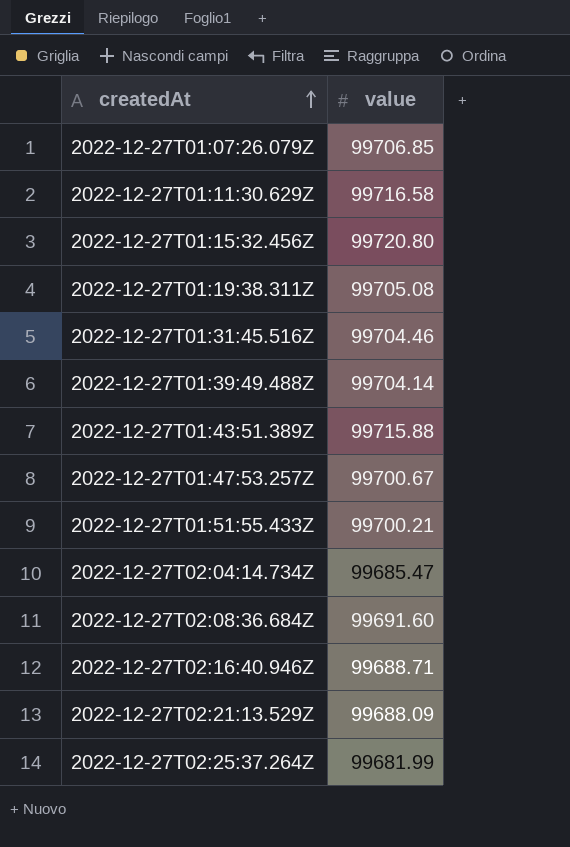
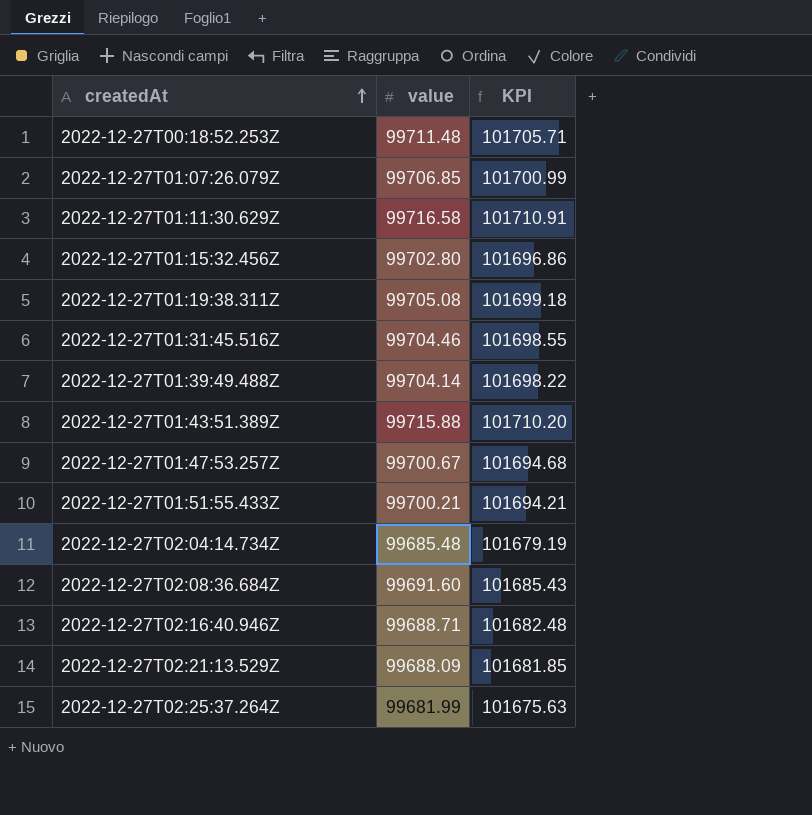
column KPI | formula: none -> [value] * 1.02
row 2022-12-27T00:18:52.253Z: none -> 99711.48 | 101705.71
2022-12-27T01:15:32.456Z | value: 99720.80 -> 99702.80
2022-12-27T02:04:14.734Z | value: 99685.47 -> 99685.48

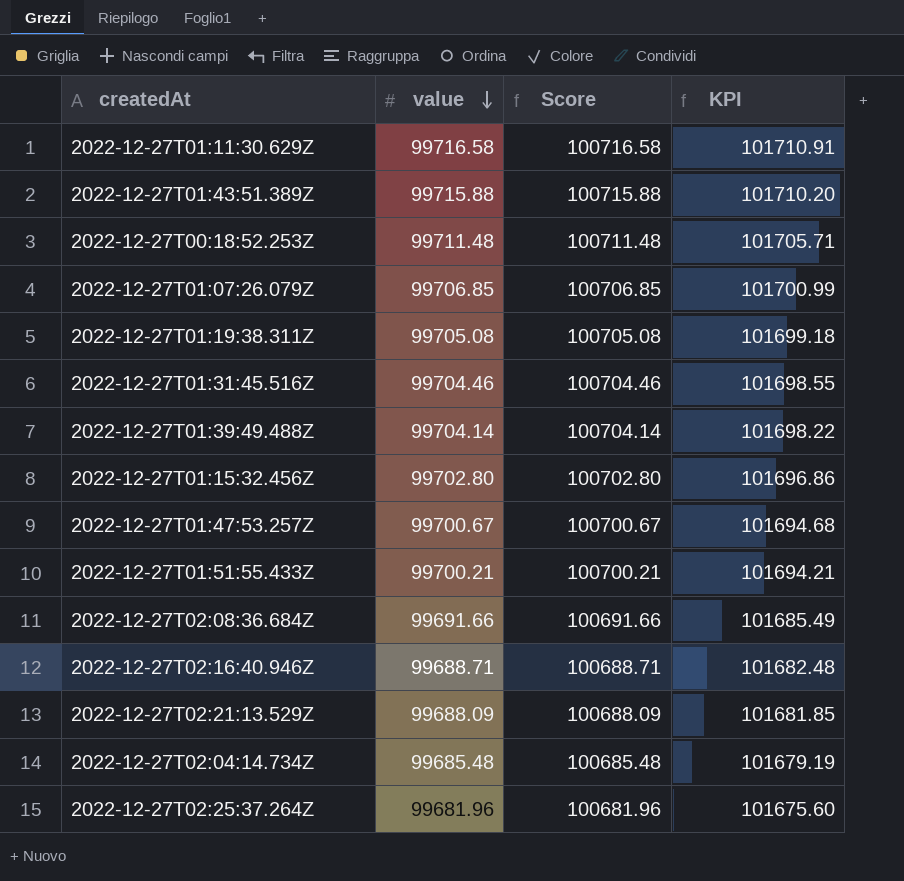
row order: createdAt ascending -> value descending
column Score | formula: none -> [value] + 1000
2022-12-27T02:08:36.684Z | value: 99691.60 -> 99691.66
2022-12-27T02:08:36.684Z | KPI: 101685.43 -> 101685.49
2022-12-27T02:25:37.264Z | value: 99681.99 -> 99681.96
2022-12-27T02:25:37.264Z | KPI: 101675.63 -> 101675.60

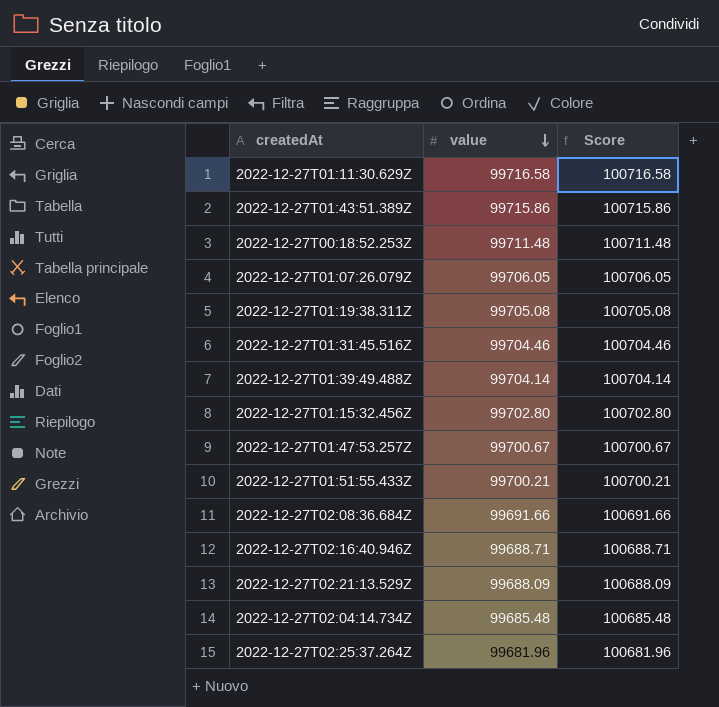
column KPI | formula: [value] * 1.02 -> none
2022-12-27T01:43:51.389Z | value: 99715.88 -> 99715.86
2022-12-27T01:43:51.389Z | Score: 100715.88 -> 100715.86
2022-12-27T01:07:26.079Z | value: 99706.85 -> 99706.05
2022-12-27T01:07:26.079Z | Score: 100706.85 -> 100706.05

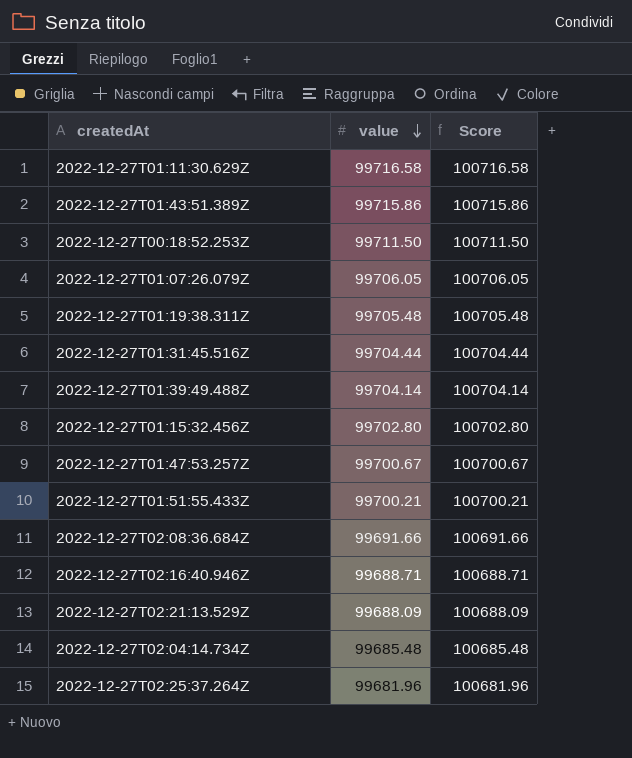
2022-12-27T00:18:52.253Z | value: 99711.48 -> 99711.50
2022-12-27T00:18:52.253Z | Score: 100711.48 -> 100711.50
2022-12-27T01:19:38.311Z | value: 99705.08 -> 99705.48
2022-12-27T01:19:38.311Z | Score: 100705.08 -> 100705.48
2022-12-27T01:31:45.516Z | value: 99704.46 -> 99704.44
2022-12-27T01:31:45.516Z | Score: 100704.46 -> 100704.44

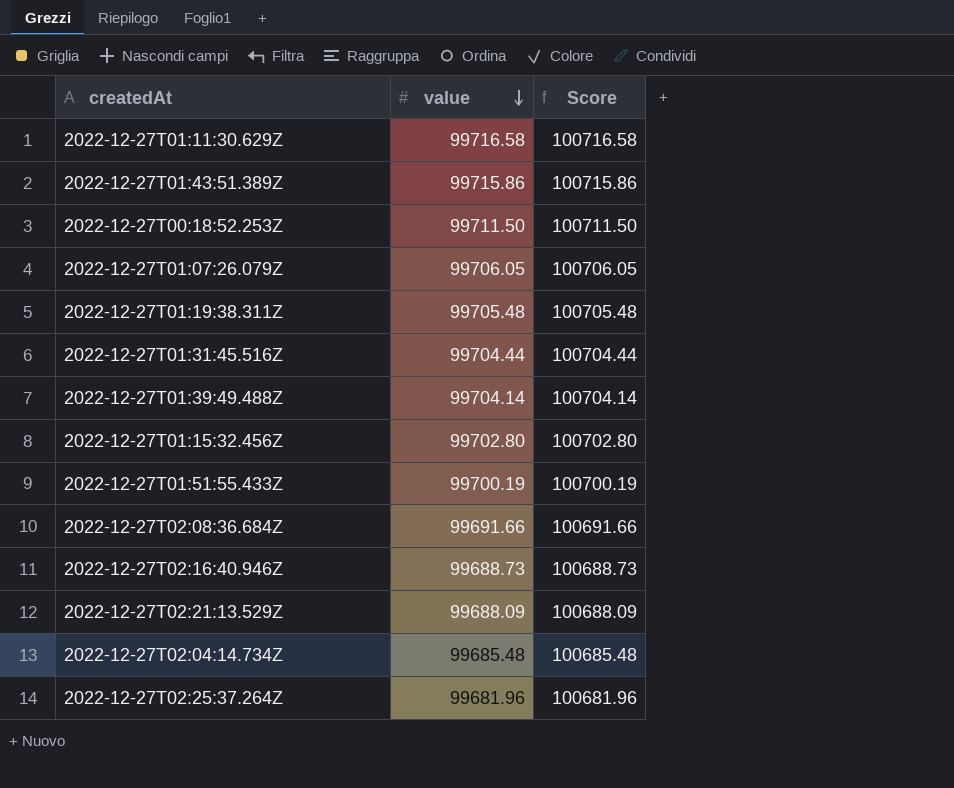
row 2022-12-27T01:47:53.257Z: 99700.67 | 100700.67 -> none
2022-12-27T01:51:55.433Z | value: 99700.21 -> 99700.19
2022-12-27T01:51:55.433Z | Score: 100700.21 -> 100700.19
2022-12-27T02:16:40.946Z | value: 99688.71 -> 99688.73
2022-12-27T02:16:40.946Z | Score: 100688.71 -> 100688.73

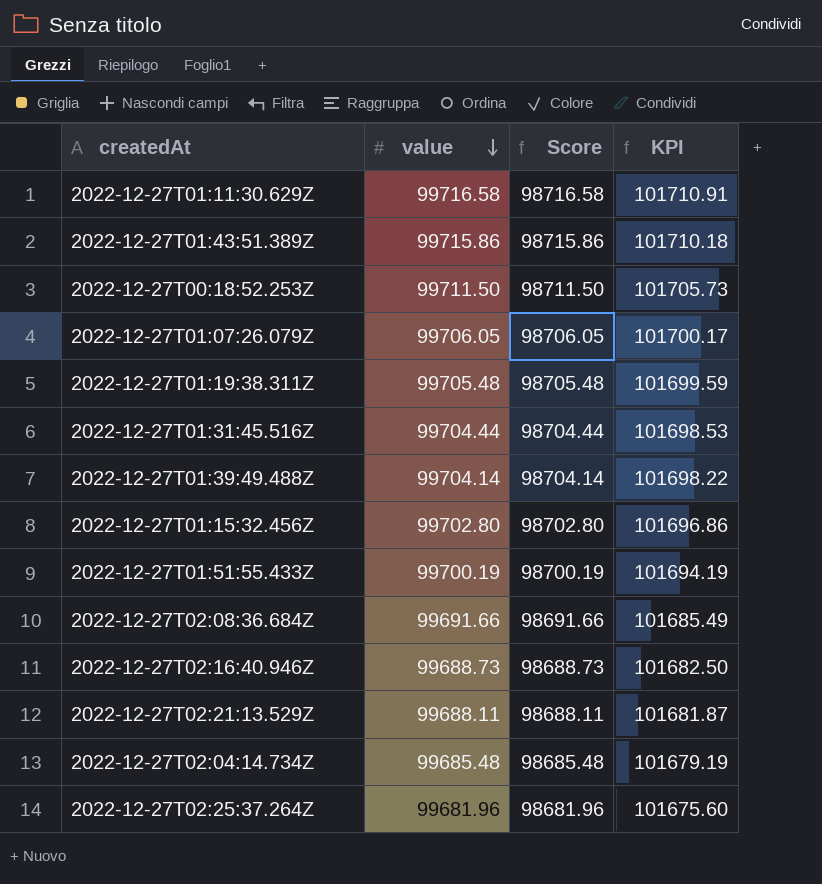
column Score | formula: [value] + 1000 -> [value] - 1000
column KPI | formula: none -> [value] * 1.02
2022-12-27T02:21:13.529Z | value: 99688.09 -> 99688.11

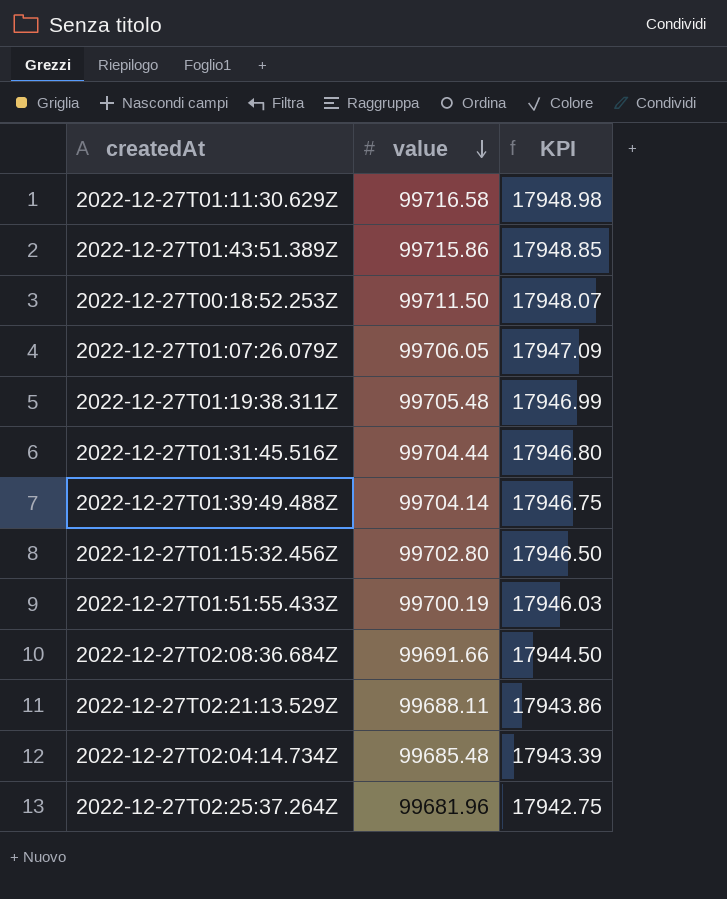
column Score | formula: [value] - 1000 -> none
column KPI | formula: [value] * 1.02 -> [value] * 0.18
row 2022-12-27T02:16:40.946Z: 99688.73 | 98688.73 | 101682.50 -> none

